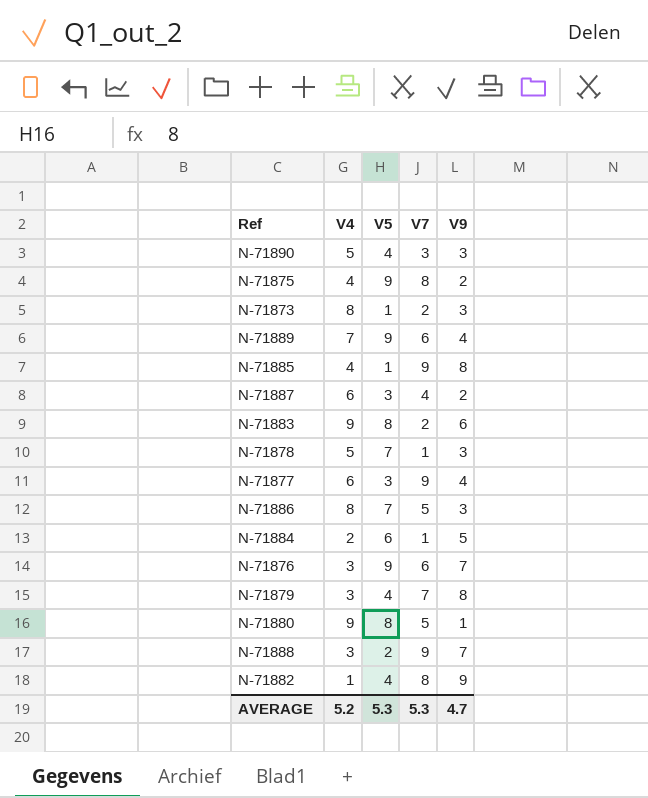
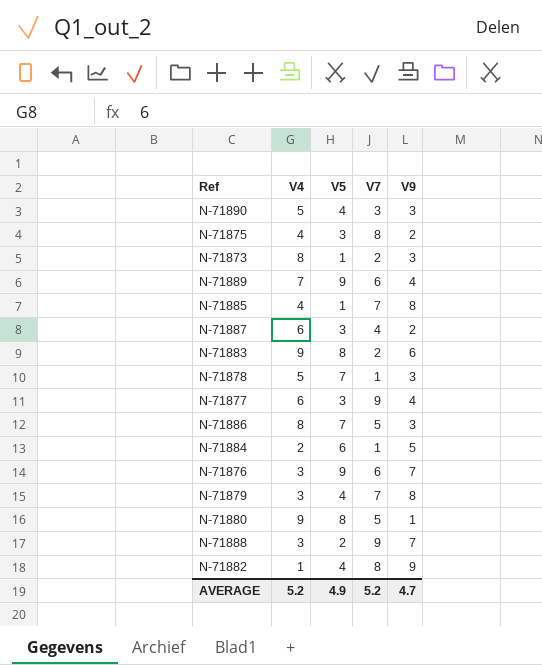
N-71875 | V5: 9 -> 3
N-71885 | V7: 9 -> 7
AVERAGE | V5: 5.3 -> 4.9
AVERAGE | V7: 5.3 -> 5.2

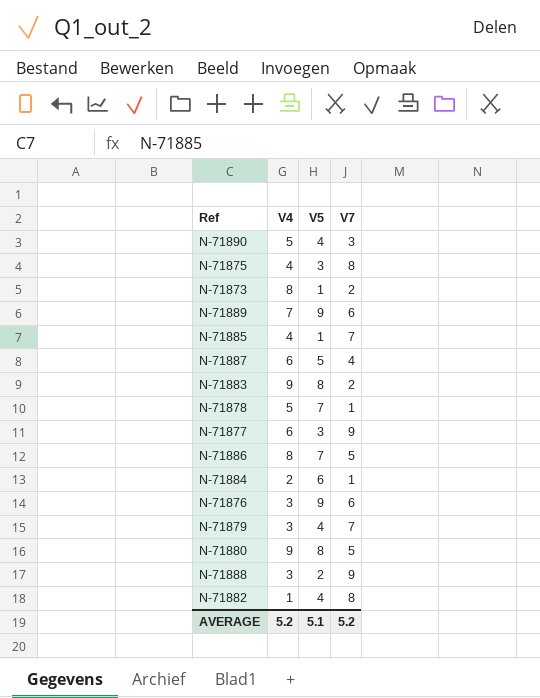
column V9 | position: 5 -> none
N-71887 | V5: 3 -> 5
AVERAGE | V5: 4.9 -> 5.1

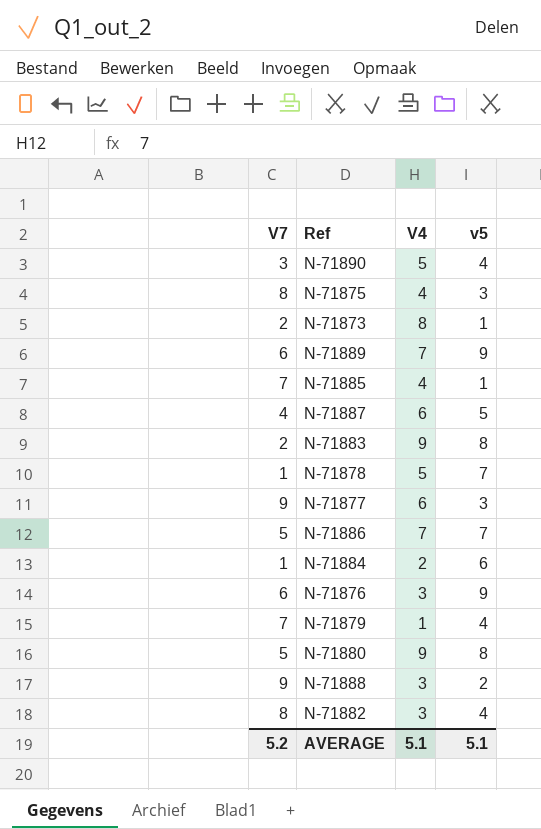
column V7 | position: 4 -> 1
column name: V5 -> v5
N-71886 | V4: 8 -> 7
N-71879 | V4: 3 -> 1
N-71882 | V4: 1 -> 3
AVERAGE | V4: 5.2 -> 5.1

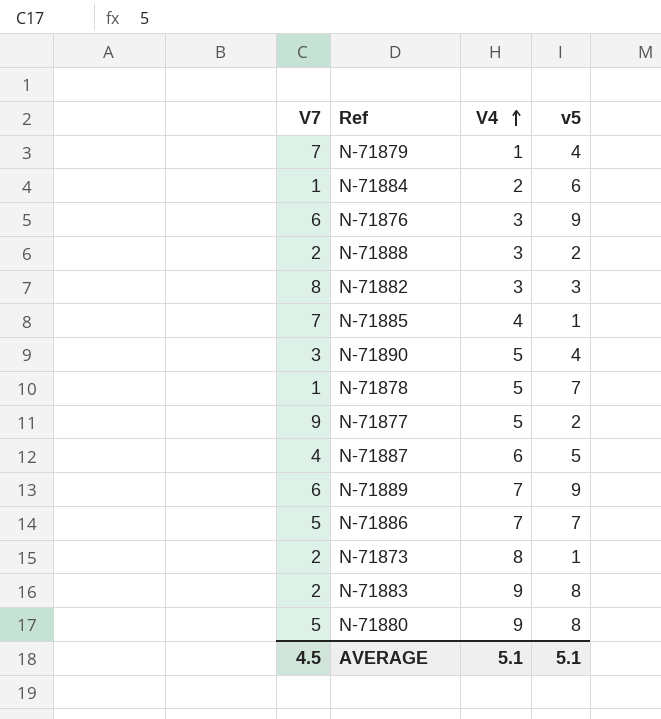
row order: none -> V4 ascending
row N-71875: 8 | 4 | 3 -> none
N-71888 | V7: 9 -> 2
N-71882 | v5: 4 -> 3
N-71877 | V4: 6 -> 5
N-71877 | v5: 3 -> 2
AVERAGE | V7: 5.2 -> 4.5

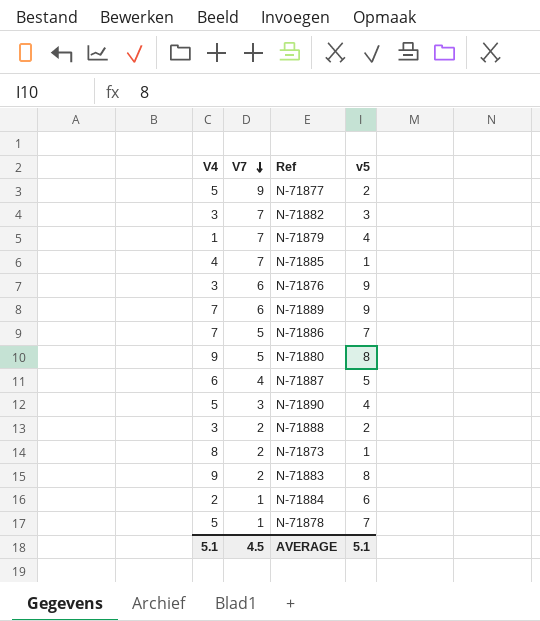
row order: V4 ascending -> V7 descending
column V4 | position: 3 -> 1
N-71882 | V7: 8 -> 7

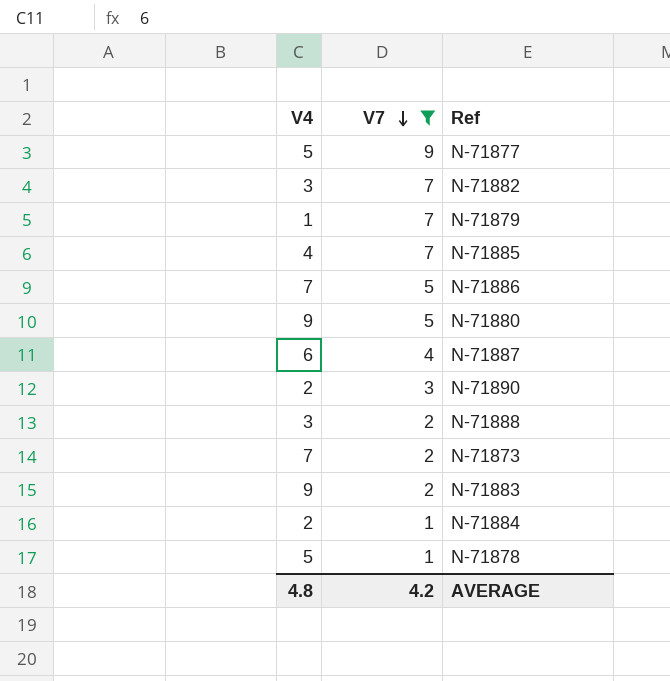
filter: none -> V7 != 6
column v5 | position: 4 -> none
N-71890 | V4: 5 -> 2
N-71873 | V4: 8 -> 7
AVERAGE | V4: 5.1 -> 4.8
AVERAGE | V7: 4.5 -> 4.2

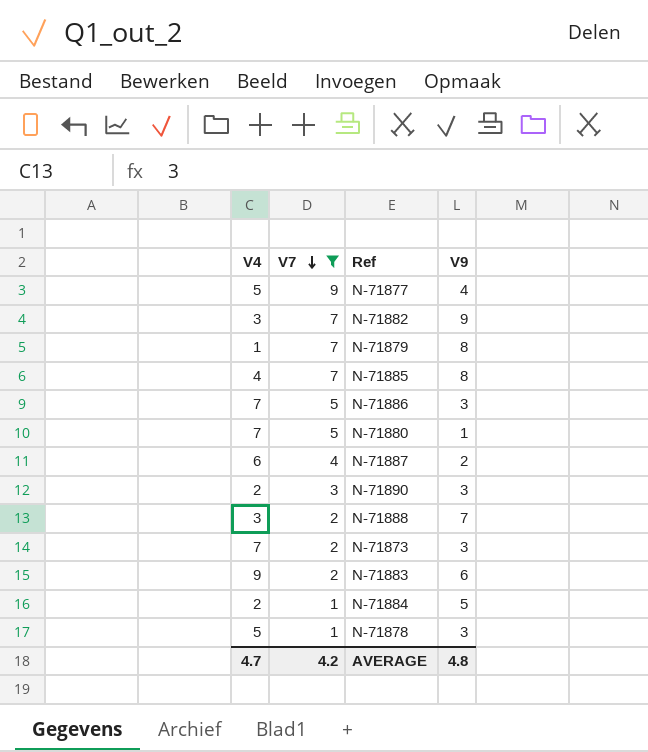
column V9 | position: none -> 4
N-71880 | V4: 9 -> 7
AVERAGE | V4: 4.8 -> 4.7

